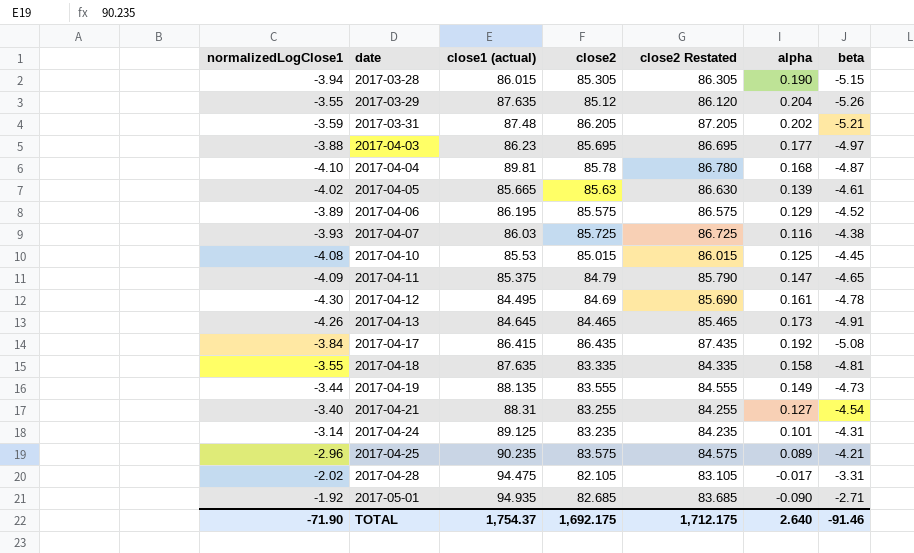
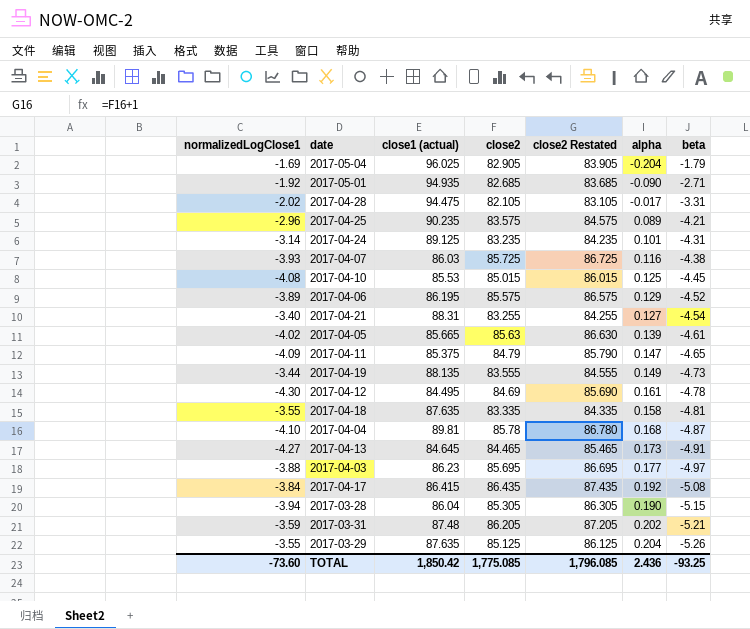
row order: date ascending -> beta descending
row 2017-05-04: none -> -1.69 | 96.025 | 82.905 | 83.905 | -0.204 | -1.79
2017-04-13 | normalizedLogClose1: -4.26 -> -4.27
2017-03-28 | close1 (actual): 86.015 -> 86.04
2017-03-29 | close2: 85.12 -> 85.125
2017-03-29 | close2 Restated: 86.120 -> 86.125
TOTAL | normalizedLogClose1: -71.90 -> -73.60
TOTAL | close1 (actual): 1,754.37 -> 1,850.42
TOTAL | close2: 1,692.175 -> 1,775.085
TOTAL | close2 Restated: 1,712.175 -> 1,796.085
TOTAL | alpha: 2.640 -> 2.436
TOTAL | beta: -91.46 -> -93.25

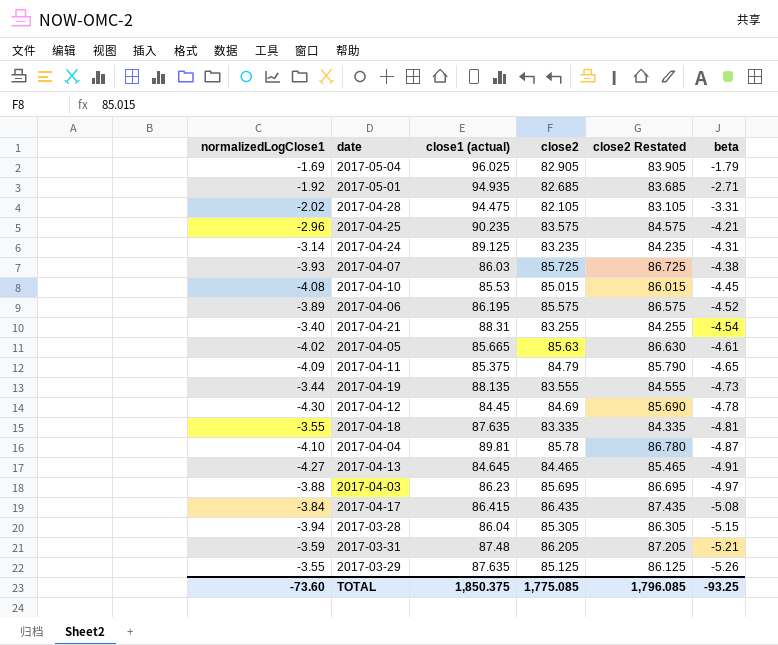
column alpha | position: 6 -> none
2017-04-12 | close1 (actual): 84.495 -> 84.45
TOTAL | close1 (actual): 1,850.42 -> 1,850.375

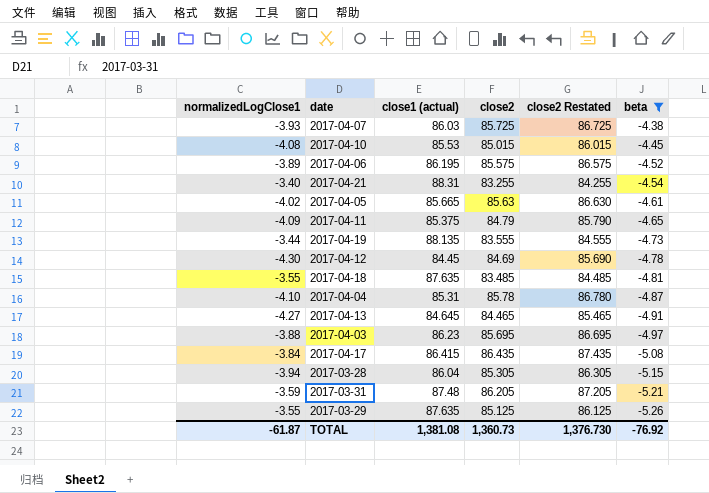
filter: none -> beta <= -4.38
2017-04-18 | close2: 83.335 -> 83.485
2017-04-18 | close2 Restated: 84.335 -> 84.485
2017-04-04 | close1 (actual): 89.81 -> 85.31
TOTAL | normalizedLogClose1: -73.60 -> -61.87
TOTAL | close1 (actual): 1,850.375 -> 1,381.08
TOTAL | close2: 1,775.085 -> 1,360.73
TOTAL | close2 Restated: 1,796.085 -> 1,376.730
TOTAL | beta: -93.25 -> -76.92

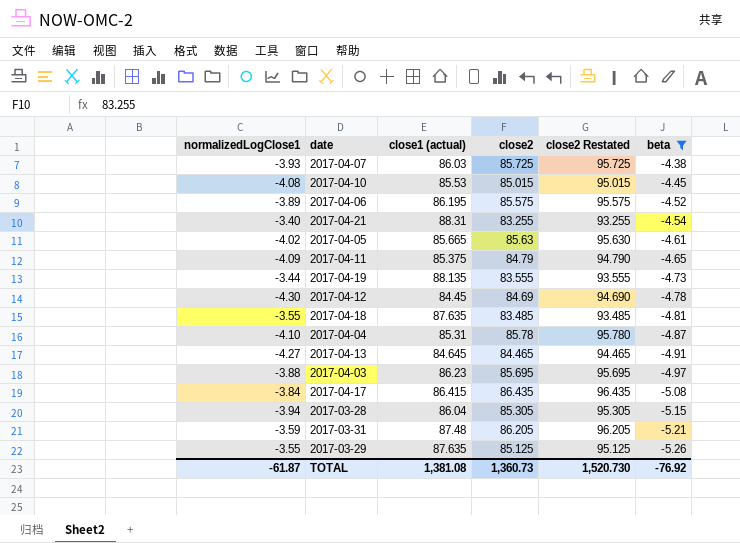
column close2 Restated | formula: [close2] + 1 -> [close2] + 10
TOTAL | close2 Restated: 1,376.730 -> 1,520.730

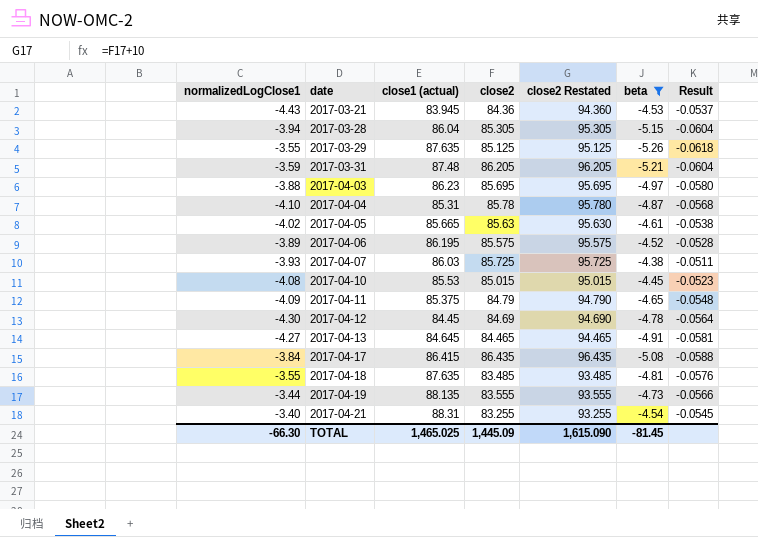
row order: beta descending -> date ascending
column Result | formula: none -> [beta] / [close2]
row 2017-03-21: none -> -4.43 | 83.945 | 84.36 | 94.360 | -4.53 | -0.0537
TOTAL | normalizedLogClose1: -61.87 -> -66.30
TOTAL | close1 (actual): 1,381.08 -> 1,465.025
TOTAL | close2: 1,360.73 -> 1,445.09
TOTAL | close2 Restated: 1,520.730 -> 1,615.090
TOTAL | beta: -76.92 -> -81.45

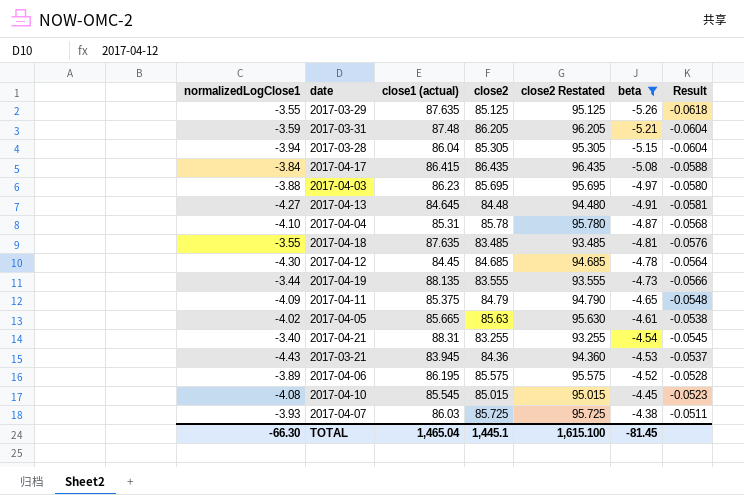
row order: date ascending -> beta ascending
2017-04-13 | close2: 84.465 -> 84.48
2017-04-13 | close2 Restated: 94.465 -> 94.480
2017-04-12 | close2: 84.69 -> 84.685
2017-04-12 | close2 Restated: 94.690 -> 94.685
2017-04-10 | close1 (actual): 85.53 -> 85.545
TOTAL | close1 (actual): 1,465.025 -> 1,465.04
TOTAL | close2: 1,445.09 -> 1,445.1
TOTAL | close2 Restated: 1,615.090 -> 1,615.100

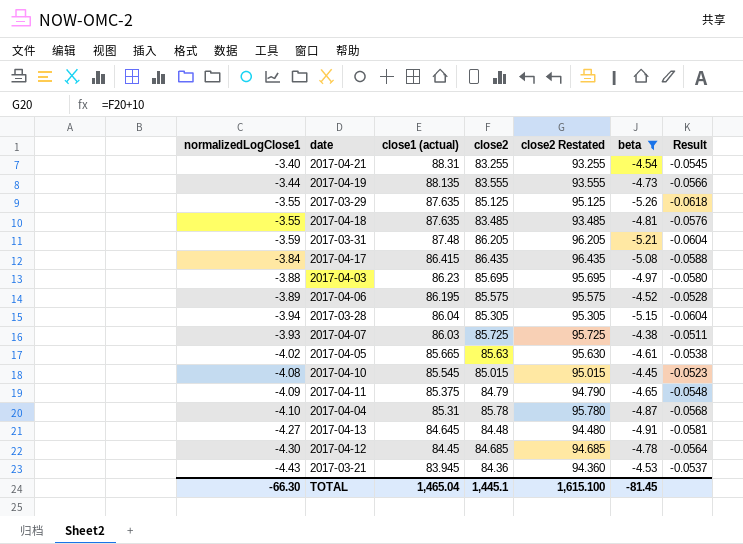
row order: beta ascending -> close1 (actual) descending

